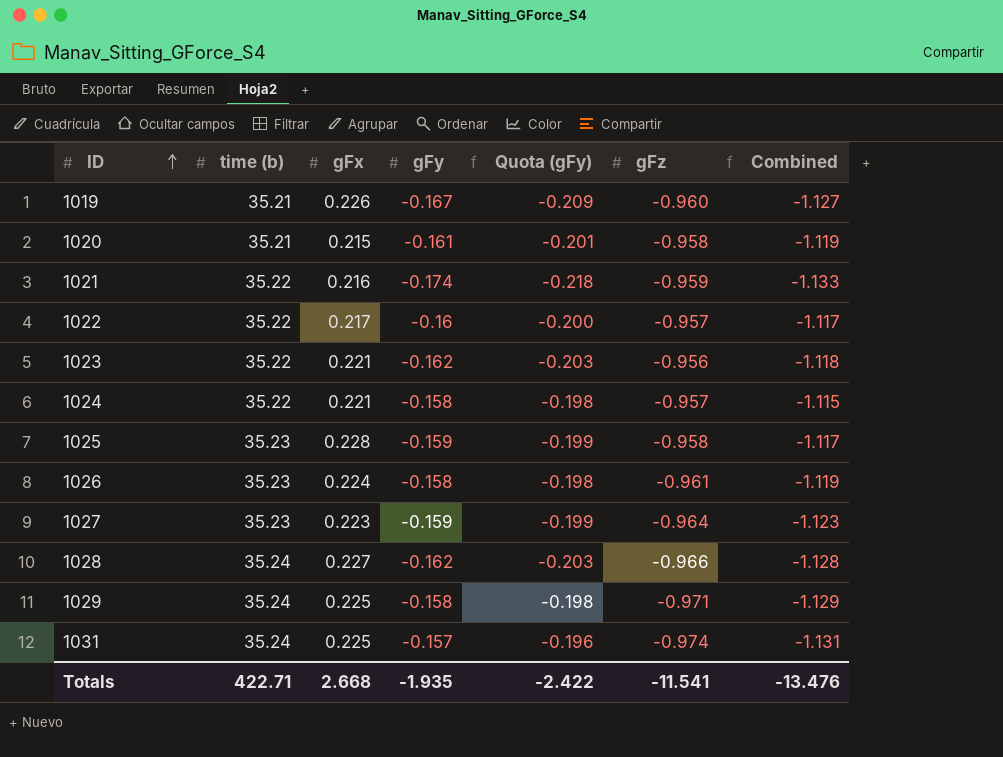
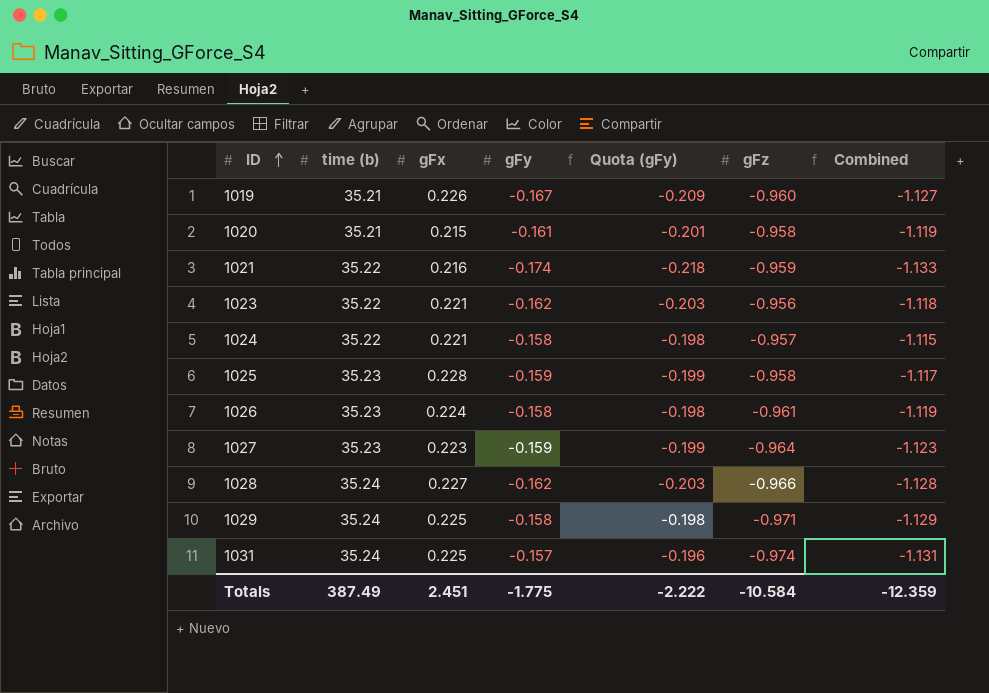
row 1022: 35.22 | 0.217 | -0.16 | -0.200 | -0.957 | -1.117 -> none
Totals | time (b): 422.71 -> 387.49
Totals | gFx: 2.668 -> 2.451
Totals | gFy: -1.935 -> -1.775
Totals | Quota (gFy): -2.422 -> -2.222
Totals | gFz: -11.541 -> -10.584
Totals | Combined: -13.476 -> -12.359

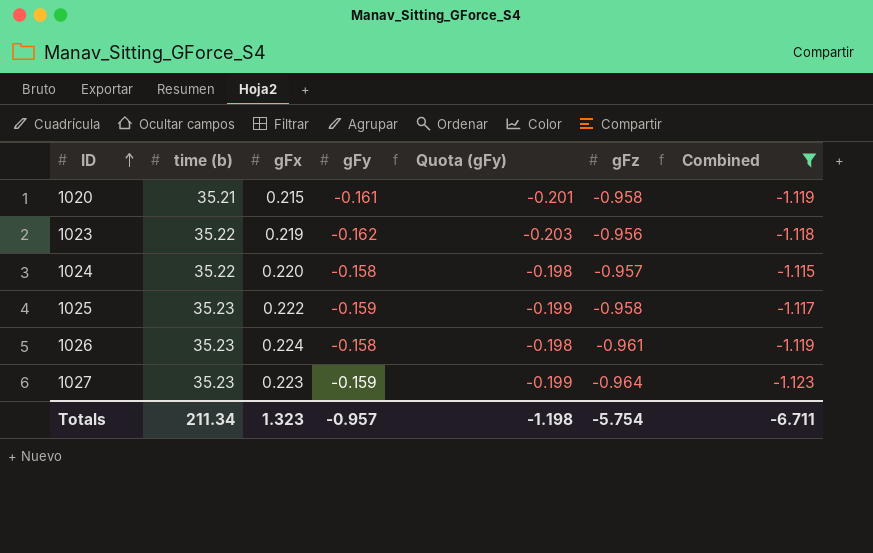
filter: none -> Combined >= -1.123
1023 | gFx: 0.221 -> 0.219
1024 | gFx: 0.221 -> 0.220
1025 | gFx: 0.228 -> 0.222
Totals | time (b): 387.49 -> 211.34
Totals | gFx: 2.451 -> 1.323
Totals | gFy: -1.775 -> -0.957
Totals | Quota (gFy): -2.222 -> -1.198
Totals | gFz: -10.584 -> -5.754
Totals | Combined: -12.359 -> -6.711

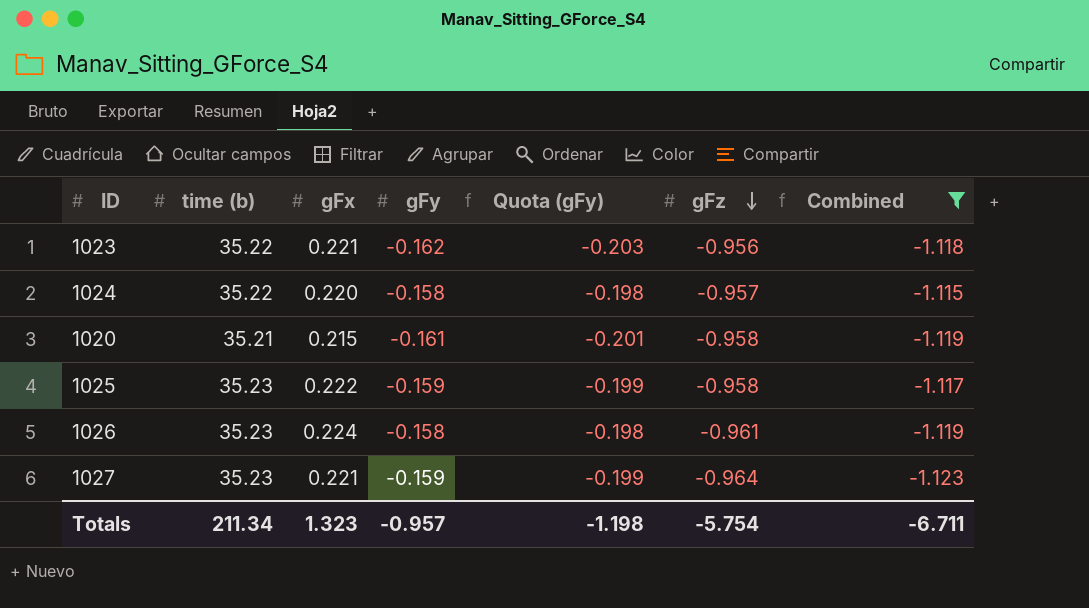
row order: ID ascending -> gFz descending
1023 | gFx: 0.219 -> 0.221
1027 | gFx: 0.223 -> 0.221

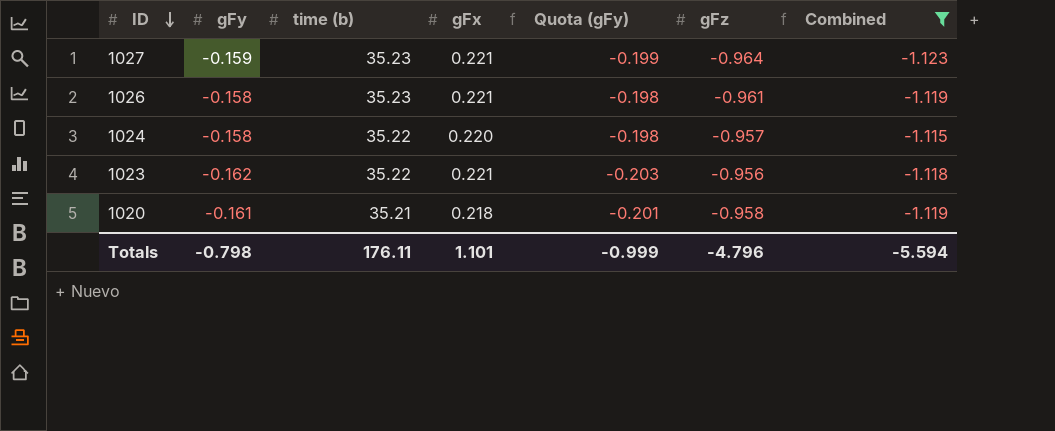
row order: gFz descending -> ID descending
column gFy | position: 4 -> 2
row 1025: 35.23 | 0.222 | -0.159 | -0.199 | -0.958 | -1.117 -> none
1026 | gFx: 0.224 -> 0.221
1020 | gFx: 0.215 -> 0.218
Totals | gFy: -0.957 -> -0.798
Totals | time (b): 211.34 -> 176.11
Totals | gFx: 1.323 -> 1.101
Totals | Quota (gFy): -1.198 -> -0.999
Totals | gFz: -5.754 -> -4.796
Totals | Combined: -6.711 -> -5.594

